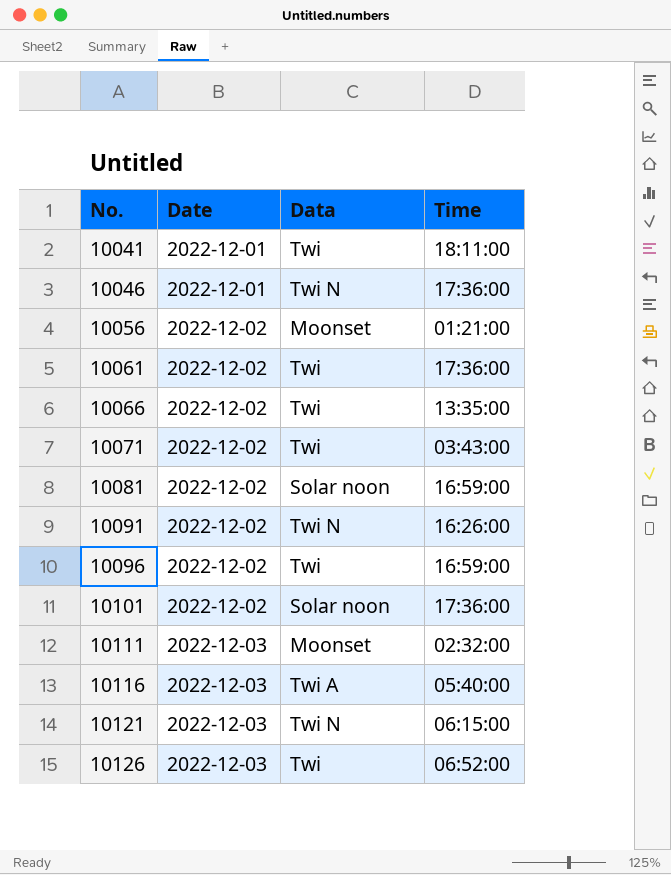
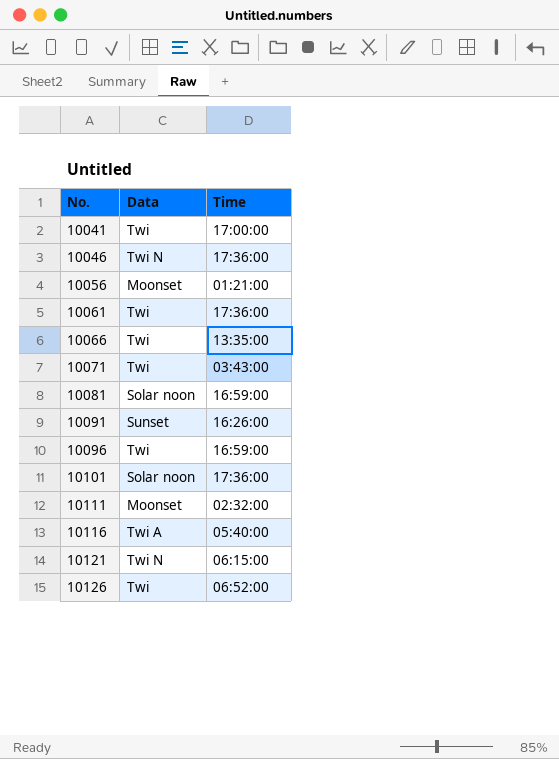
column Date | position: 2 -> none
10041 | Time: 18:11:00 -> 17:00:00
10091 | Data: Twi N -> Sunset

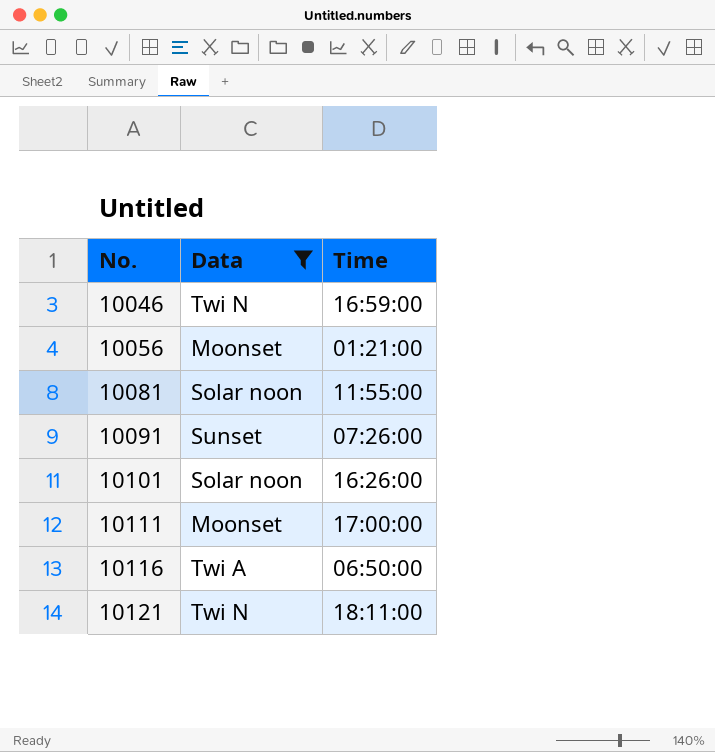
filter: none -> Data != Twi
10046 | Time: 17:36:00 -> 16:59:00
10081 | Time: 16:59:00 -> 11:55:00
10091 | Time: 16:26:00 -> 07:26:00
10101 | Time: 17:36:00 -> 16:26:00
10111 | Time: 02:32:00 -> 17:00:00
10116 | Time: 05:40:00 -> 06:50:00
10121 | Time: 06:15:00 -> 18:11:00

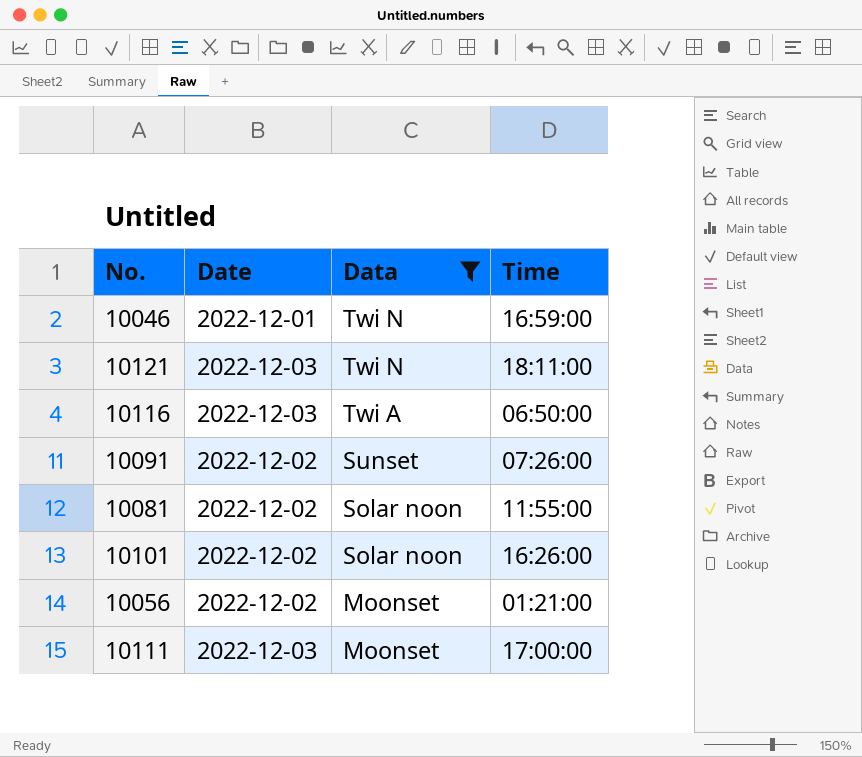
row order: No. ascending -> Data descending
column Date | position: none -> 2

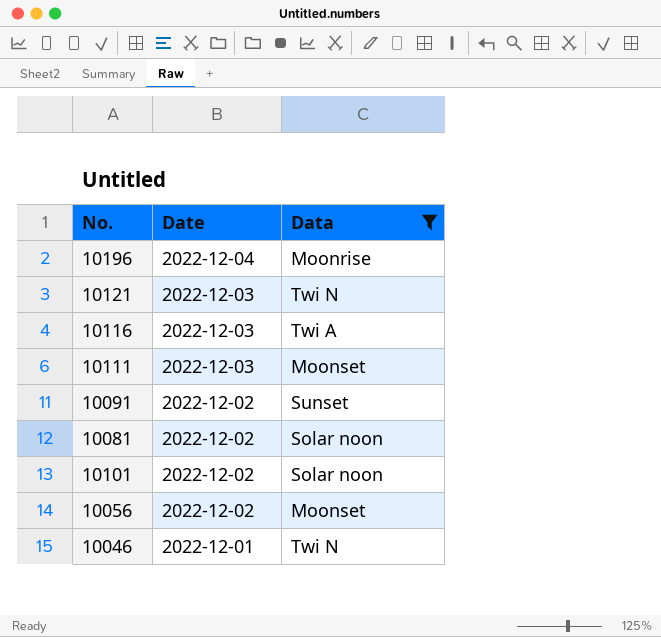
row order: Data descending -> Date descending
column Time | position: 4 -> none
row 10196: none -> 2022-12-04 | Moonrise

